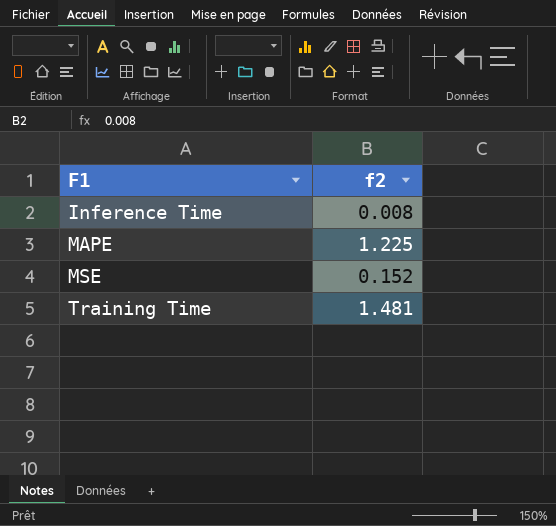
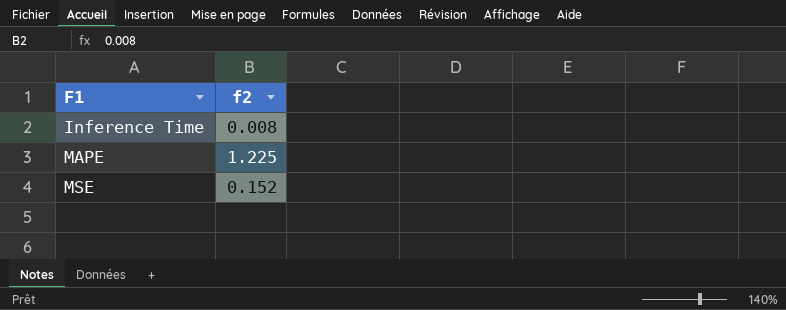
row Training Time: 1.481 -> none

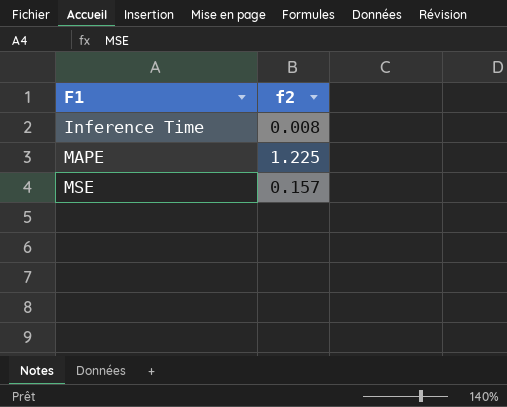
MSE | f2: 0.152 -> 0.157

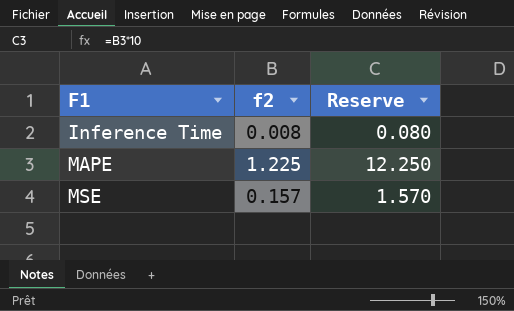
column Reserve | formula: none -> [f2] * 10

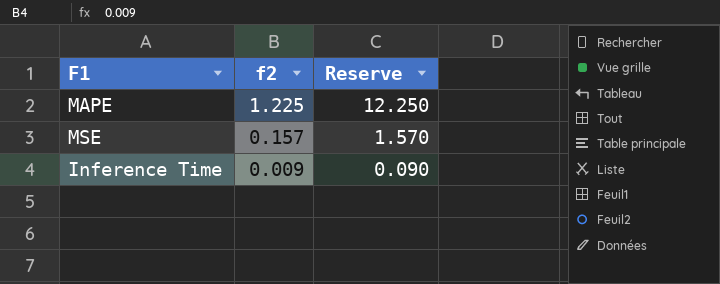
row order: F1 ascending -> f2 descending
Inference Time | f2: 0.008 -> 0.009
Inference Time | Reserve: 0.080 -> 0.090

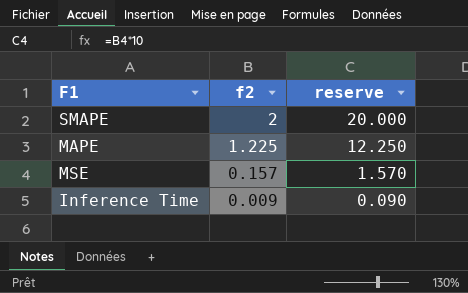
column name: Reserve -> reserve
row SMAPE: none -> 2 | 20.000

